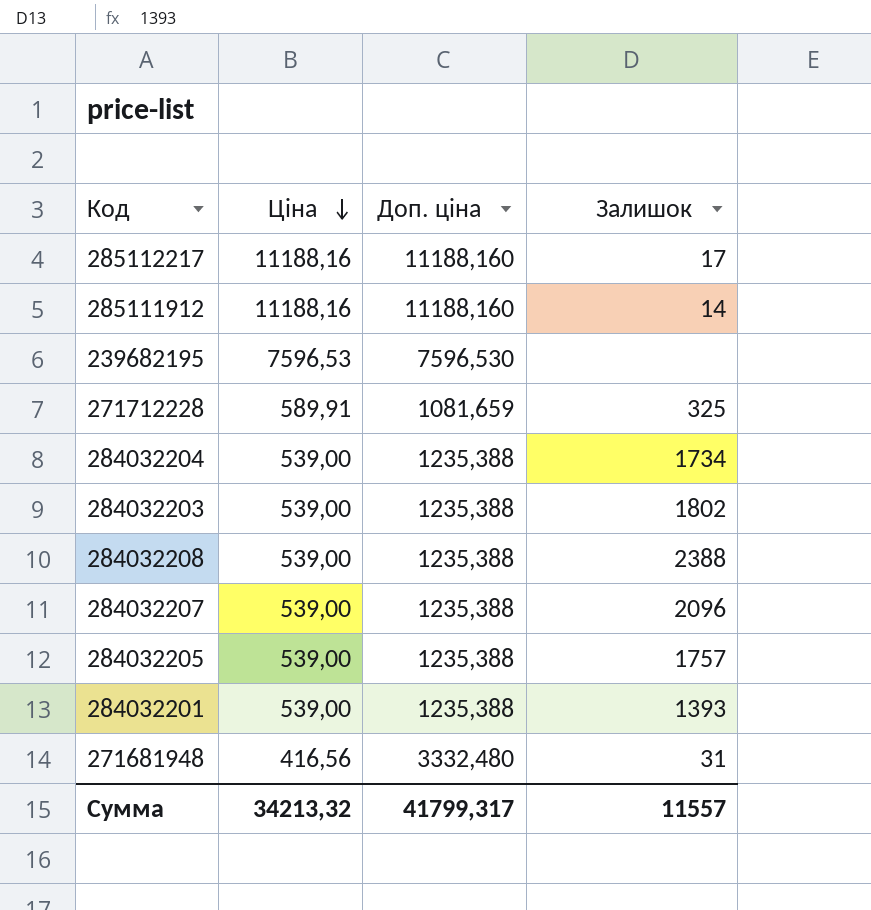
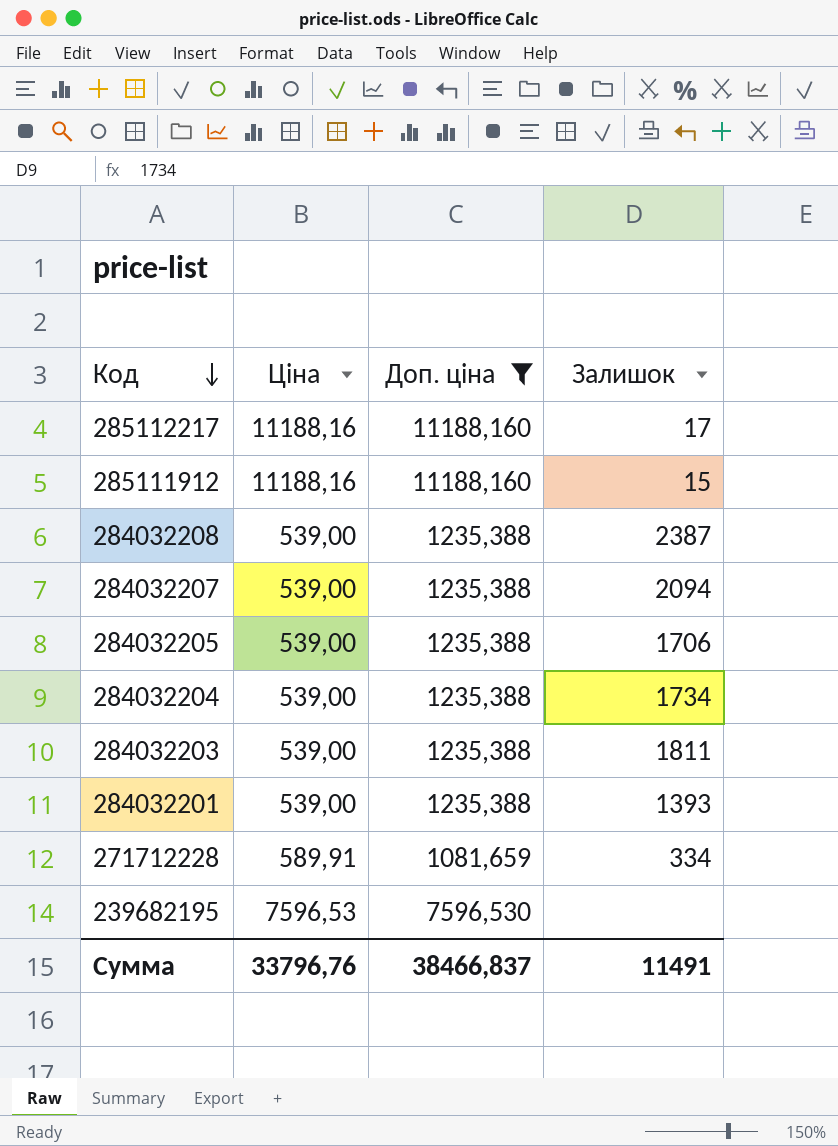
filter: none -> Доп. ціна != 3332,480
row order: Ціна descending -> Код descending
285111912 | Залишок: 14 -> 15
284032208 | Залишок: 2388 -> 2387
284032207 | Залишок: 2096 -> 2094
284032205 | Залишок: 1757 -> 1706
284032203 | Залишок: 1802 -> 1811
271712228 | Залишок: 325 -> 334
Сумма | Ціна: 34213,32 -> 33796,76
Сумма | Доп. ціна: 41799,317 -> 38466,837
Сумма | Залишок: 11557 -> 11491

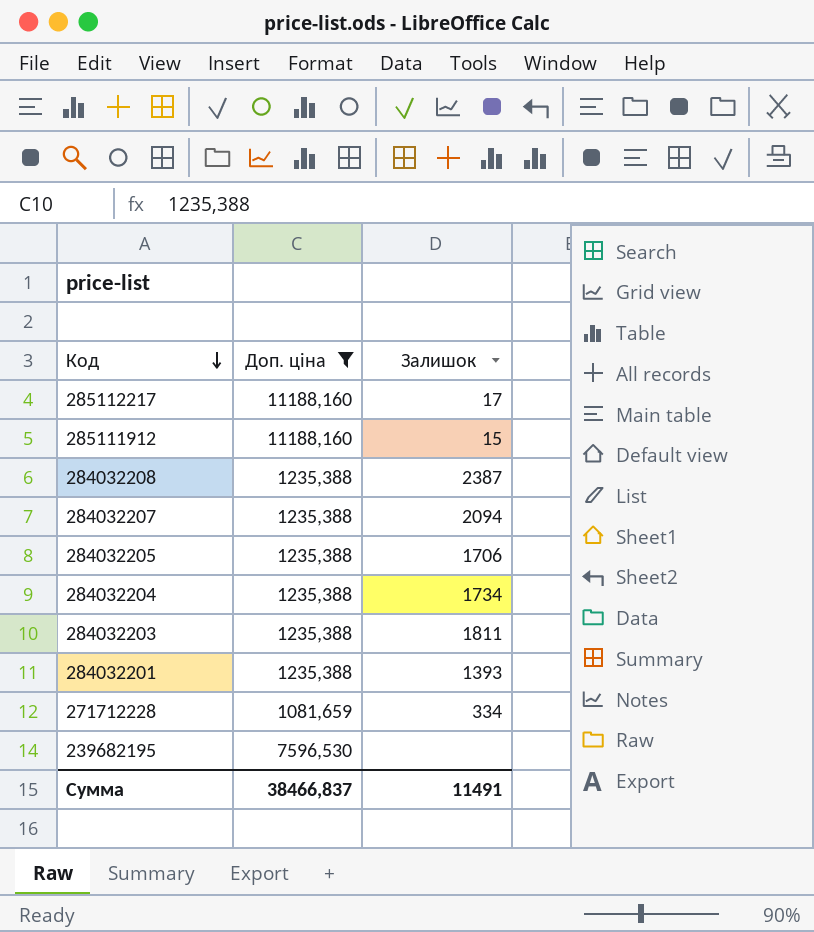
column Ціна | position: 2 -> none

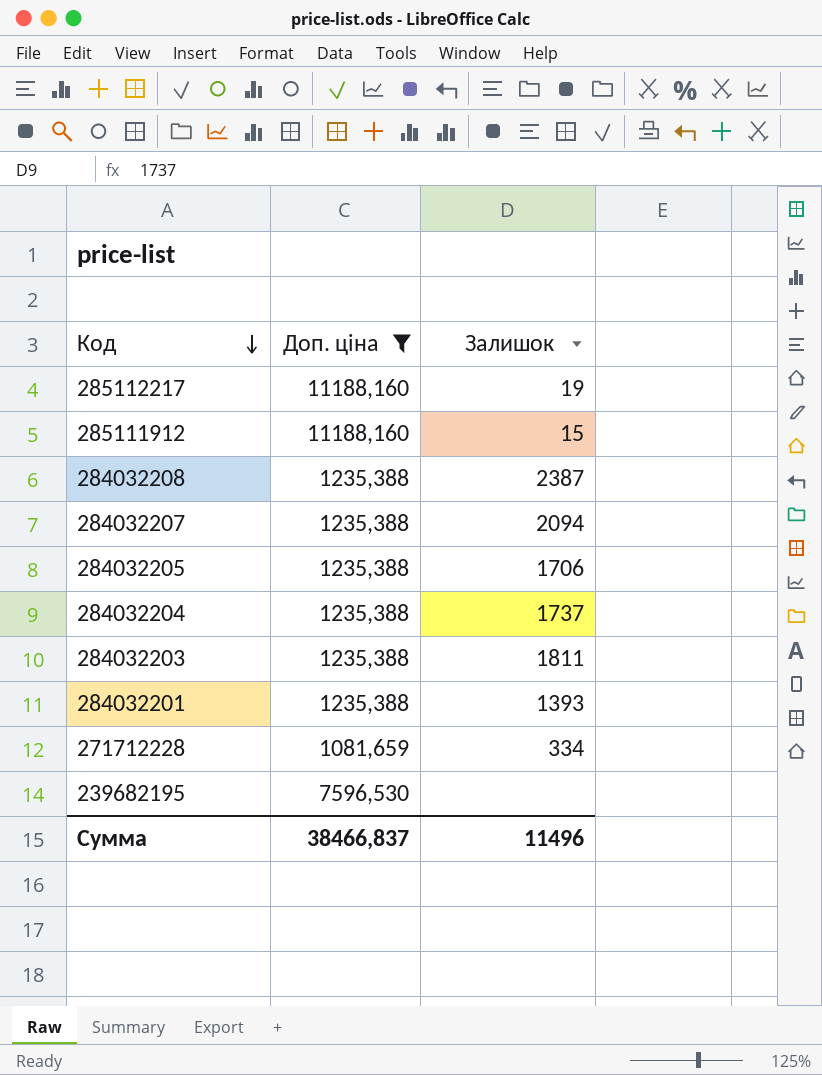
285112217 | Залишок: 17 -> 19
284032204 | Залишок: 1734 -> 1737
Сумма | Залишок: 11491 -> 11496

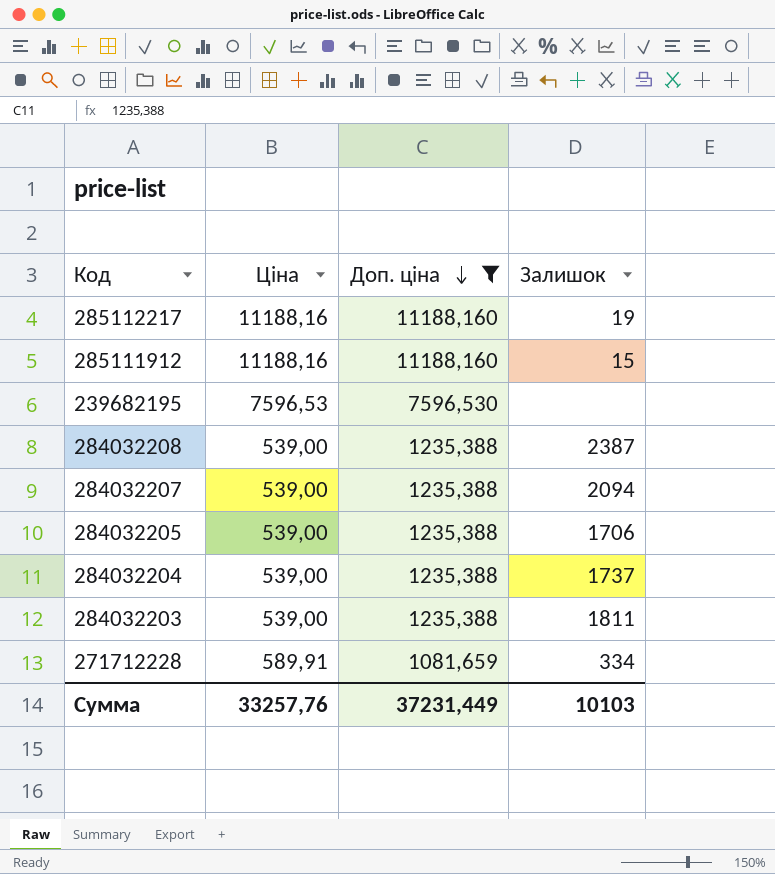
row order: Код descending -> Доп. ціна descending
column Ціна | position: none -> 2
row 284032201: 1235,388 | 1393 -> none
Сумма | Доп. ціна: 38466,837 -> 37231,449
Сумма | Залишок: 11496 -> 10103

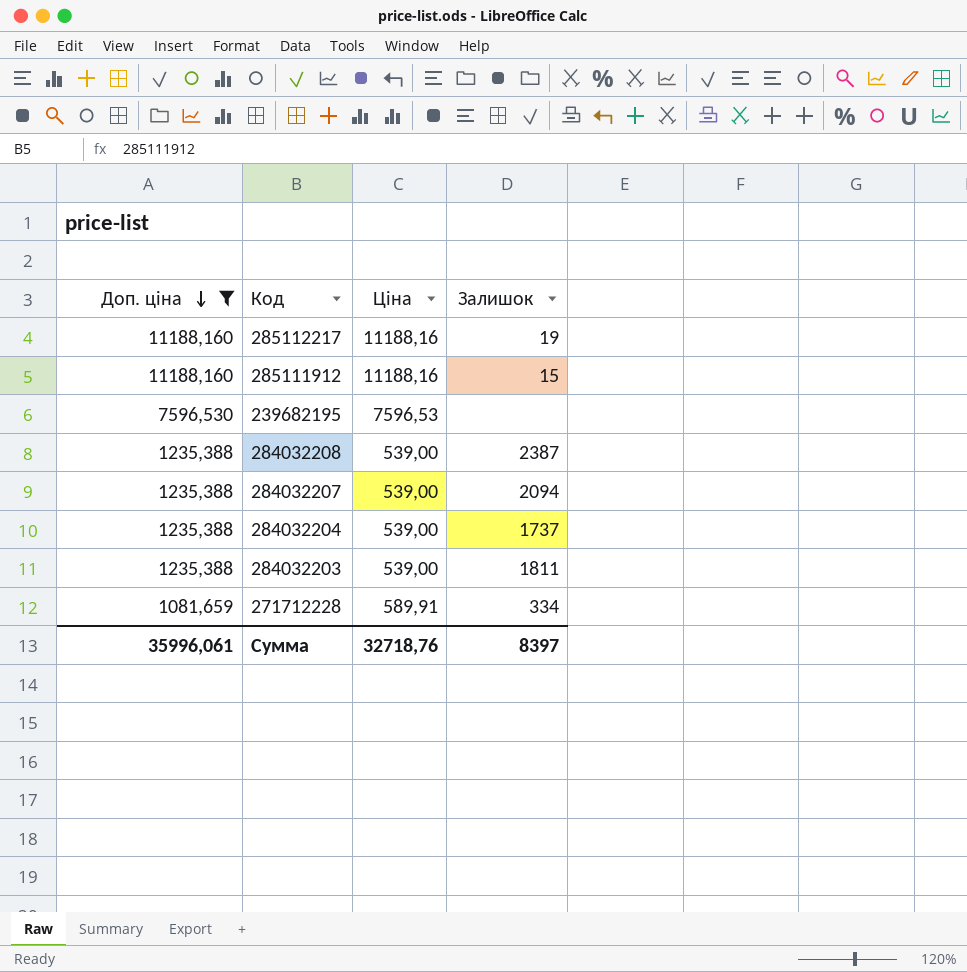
column Доп. ціна | position: 3 -> 1
row 284032205: 539,00 | 1235,388 | 1706 -> none
Сумма | Доп. ціна: 37231,449 -> 35996,061
Сумма | Ціна: 33257,76 -> 32718,76
Сумма | Залишок: 10103 -> 8397

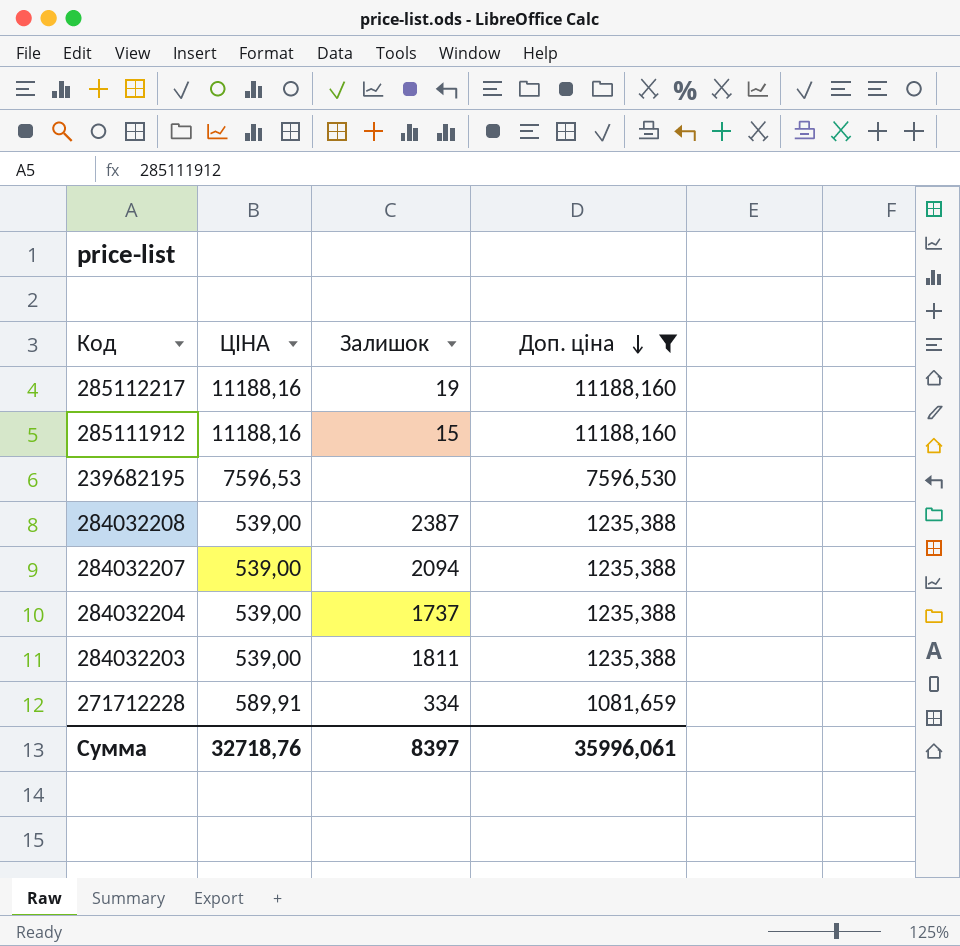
column name: Ціна -> ЦІНА
column Доп. ціна | position: 1 -> 4

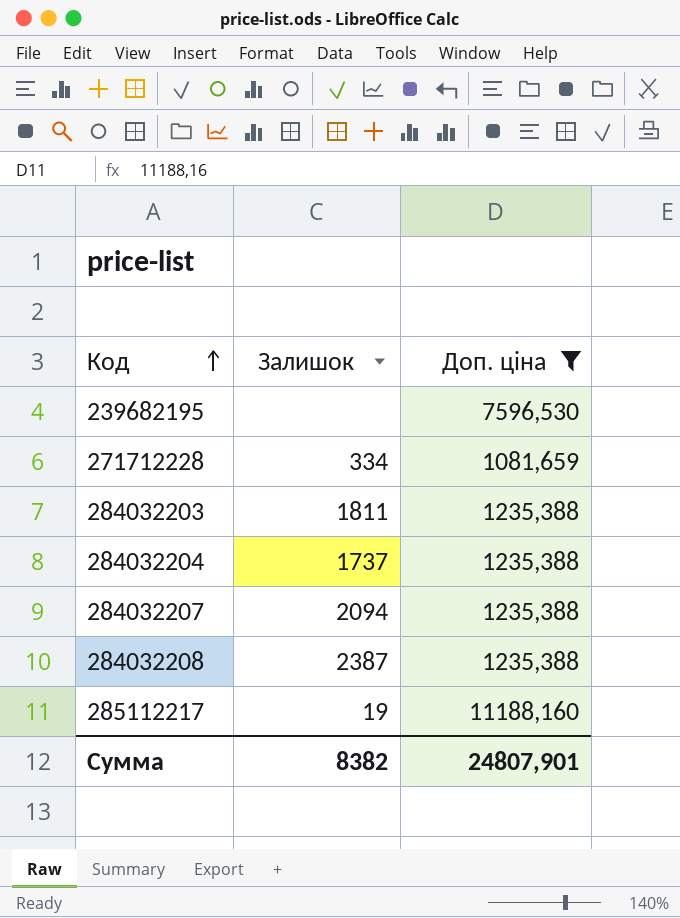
row order: Доп. ціна descending -> Код ascending
column ЦІНА | position: 2 -> none
row 285111912: 11188,16 | 15 | 11188,160 -> none
Сумма | Залишок: 8397 -> 8382
Сумма | Доп. ціна: 35996,061 -> 24807,901

